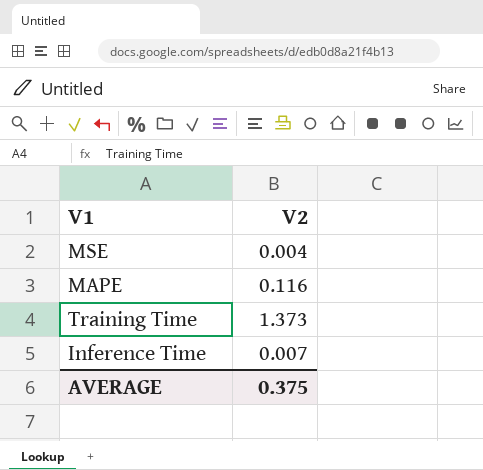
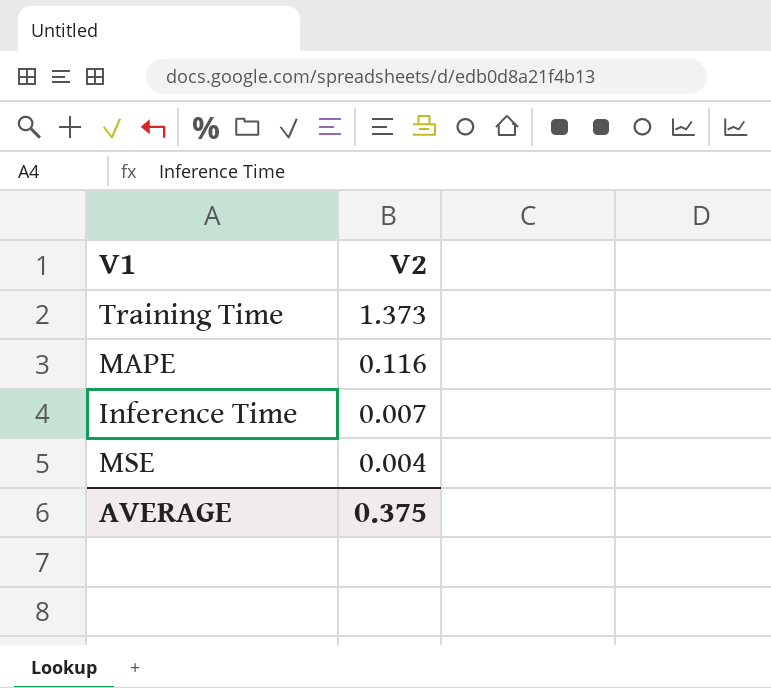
row order: none -> V2 descending

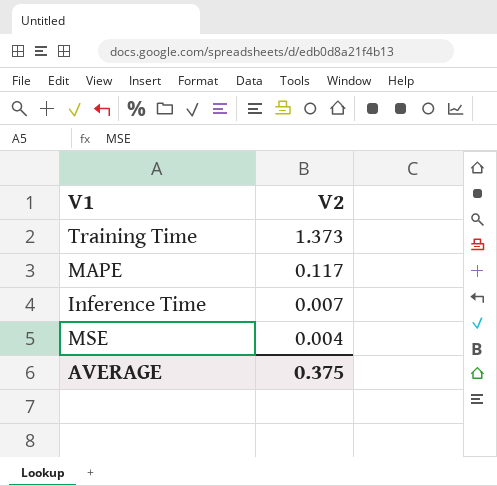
MAPE | V2: 0.116 -> 0.117

